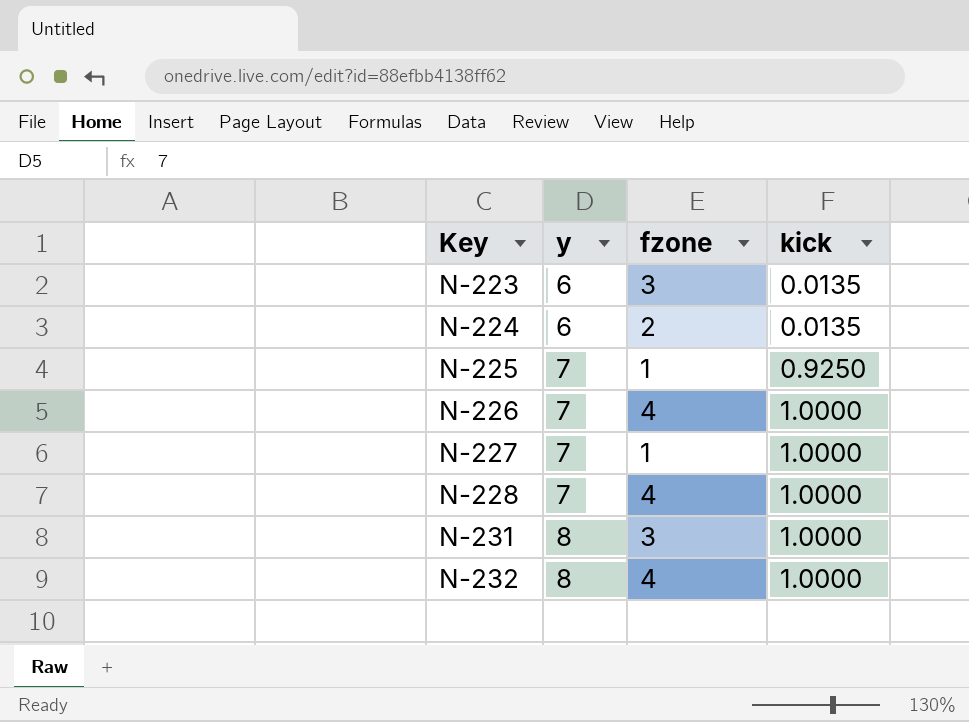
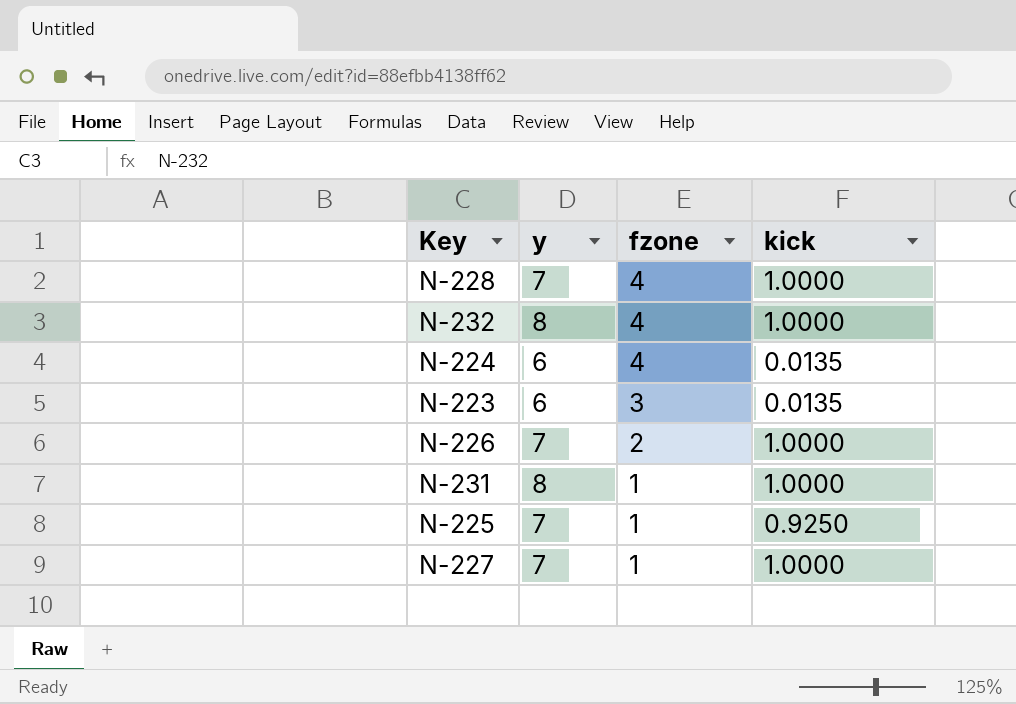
row order: Key ascending -> fzone descending
N-224 | fzone: 2 -> 4
N-226 | fzone: 4 -> 2
N-231 | fzone: 3 -> 1

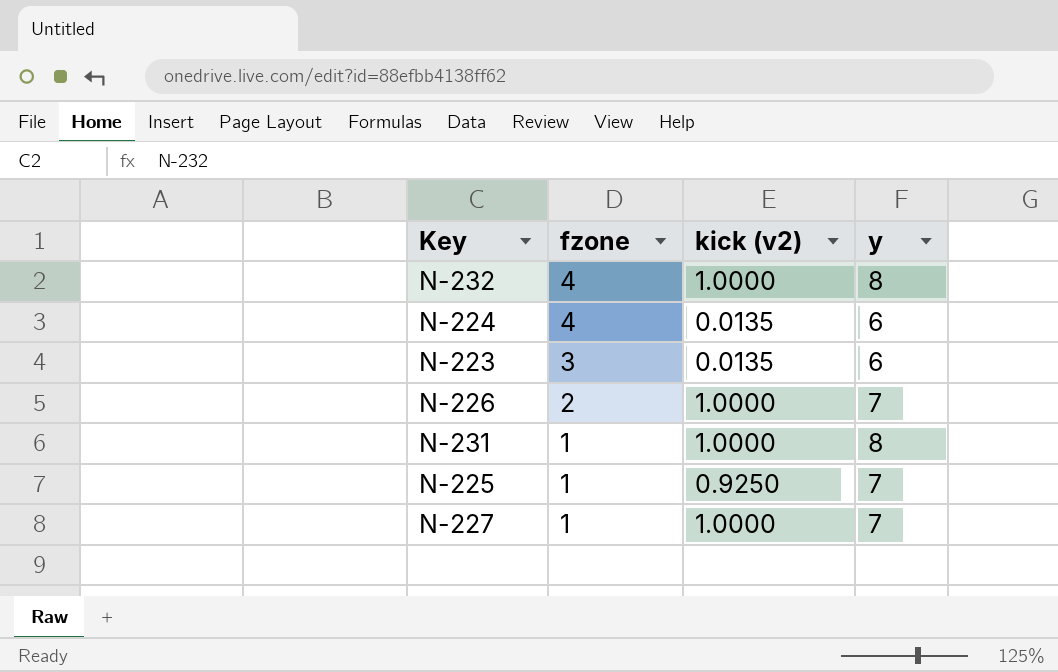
column name: kick -> kick (v2)
column y | position: 2 -> 4
row N-228: 7 | 4 | 1.0000 -> none

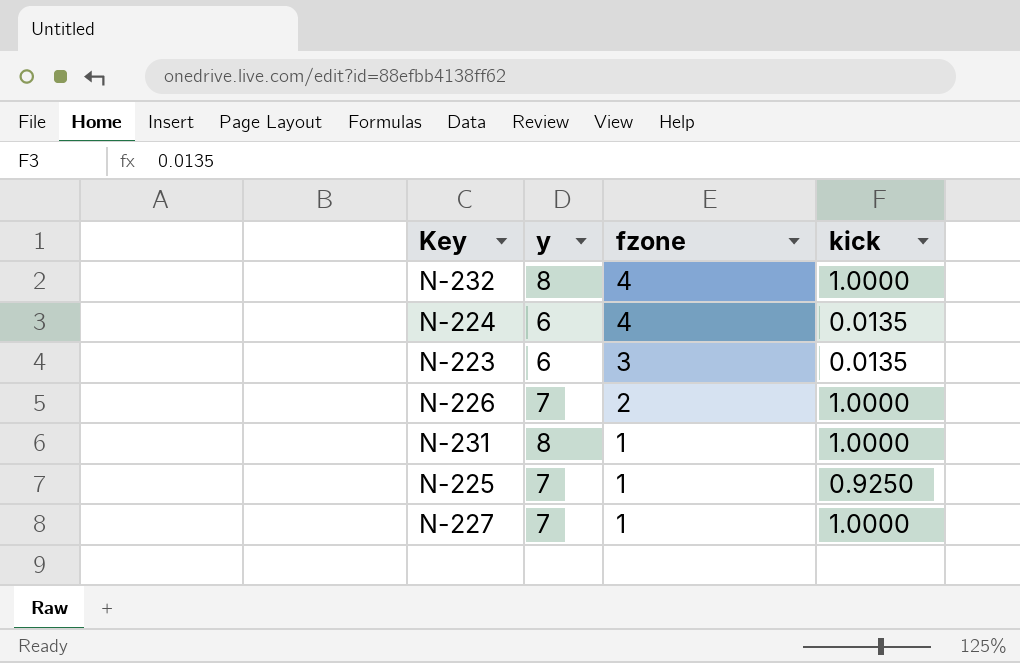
column y | position: 4 -> 2
column name: kick (v2) -> kick

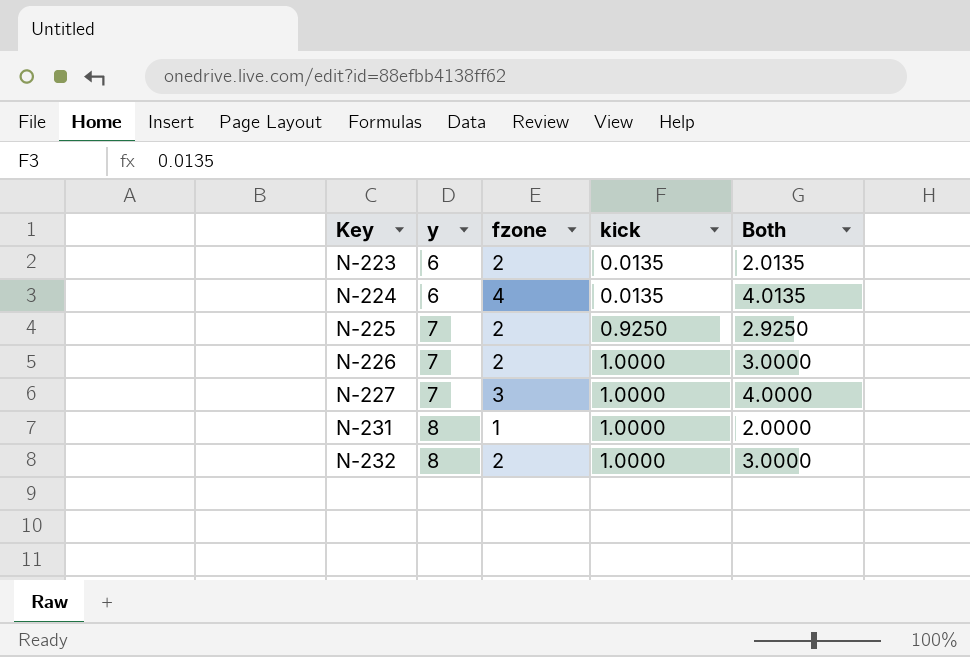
row order: fzone descending -> Key ascending
column Both | formula: none -> [fzone] + [kick]
N-223 | fzone: 3 -> 2
N-225 | fzone: 1 -> 2
N-227 | fzone: 1 -> 3
N-232 | fzone: 4 -> 2

